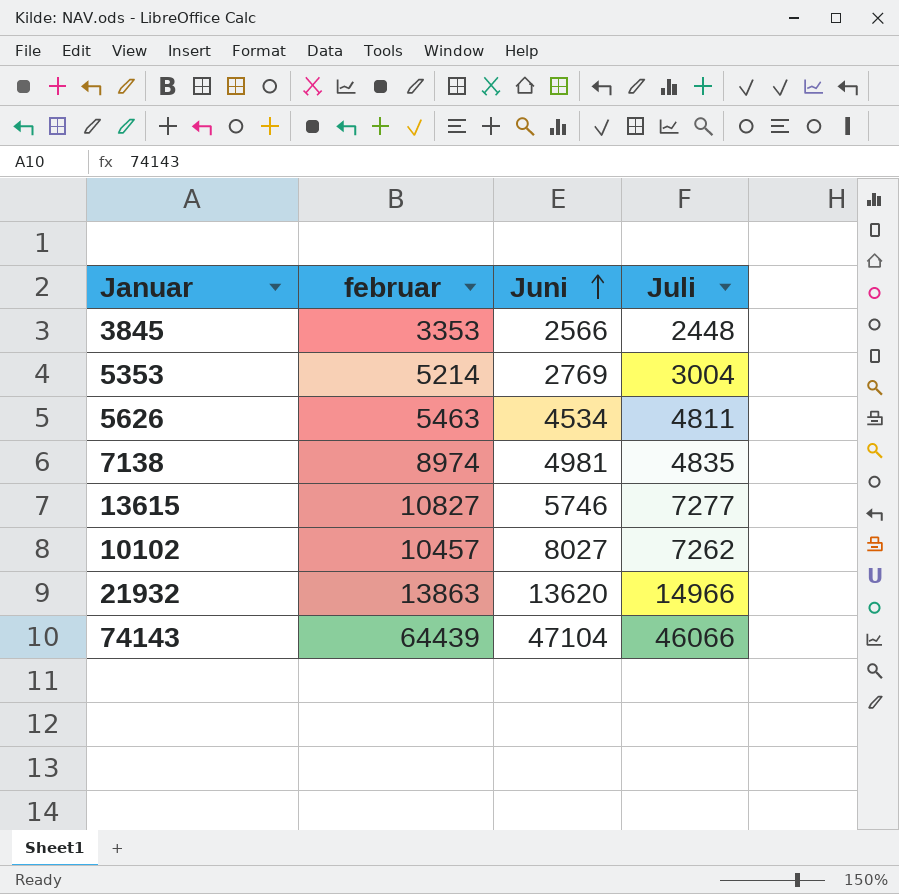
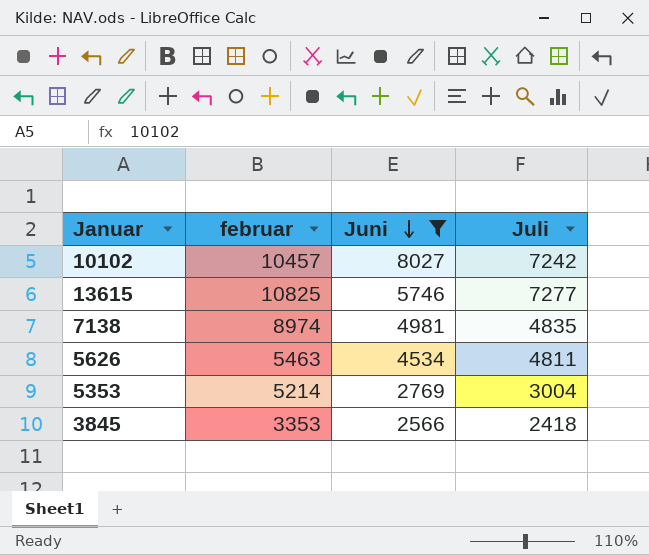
filter: none -> Juni <= 8027
row order: Juni ascending -> Juni descending
10102 | Juli: 7262 -> 7242
13615 | februar: 10827 -> 10825
3845 | Juli: 2448 -> 2418

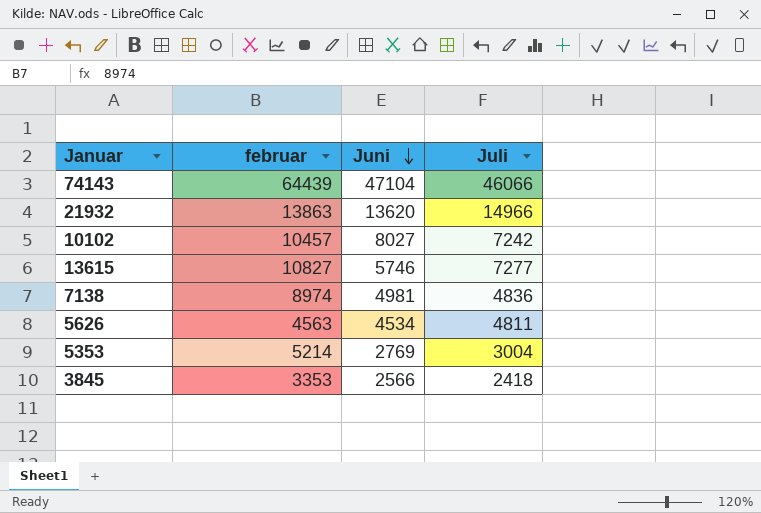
filter: Juni <= 8027 -> none
13615 | februar: 10825 -> 10827
7138 | Juli: 4835 -> 4836
5626 | februar: 5463 -> 4563

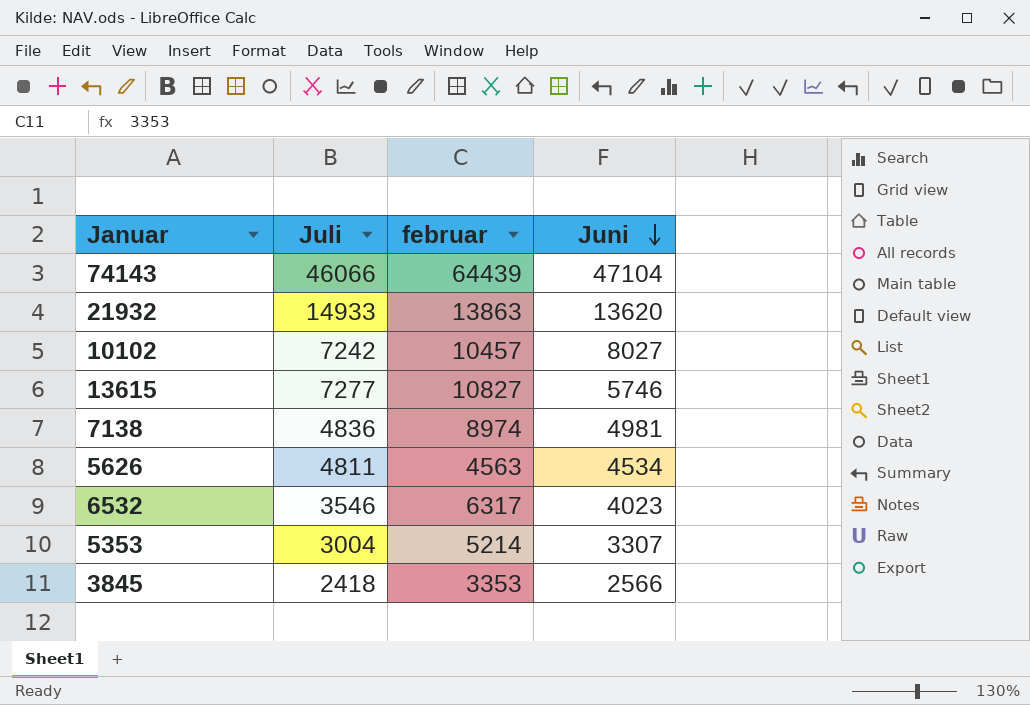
column Juli | position: 4 -> 2
21932 | Juli: 14966 -> 14933
row 6532: none -> 3546 | 6317 | 4023
5353 | Juni: 2769 -> 3307

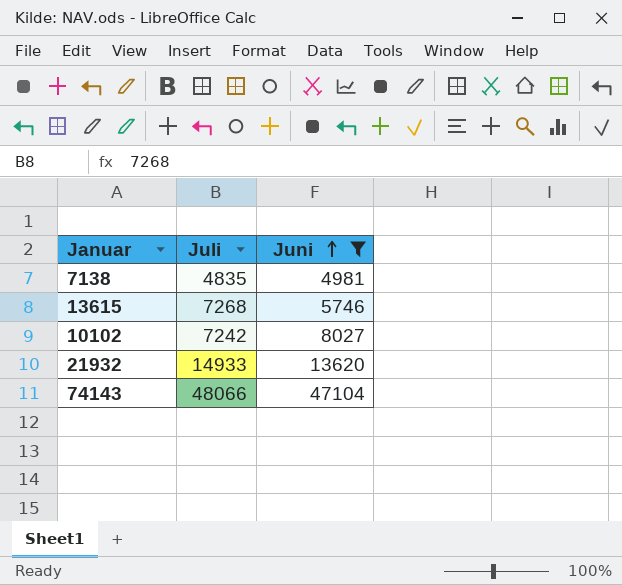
filter: none -> Juni >= 4981
row order: Juni descending -> Juni ascending
column februar | position: 3 -> none
7138 | Juli: 4836 -> 4835
13615 | Juli: 7277 -> 7268
74143 | Juli: 46066 -> 48066

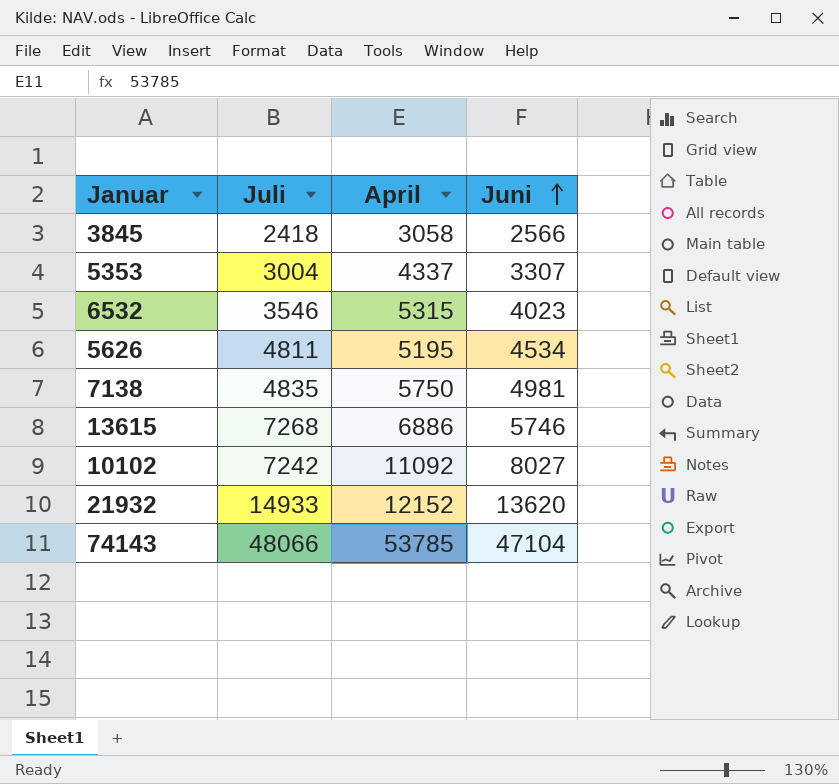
filter: Juni >= 4981 -> none
column April | position: none -> 3

